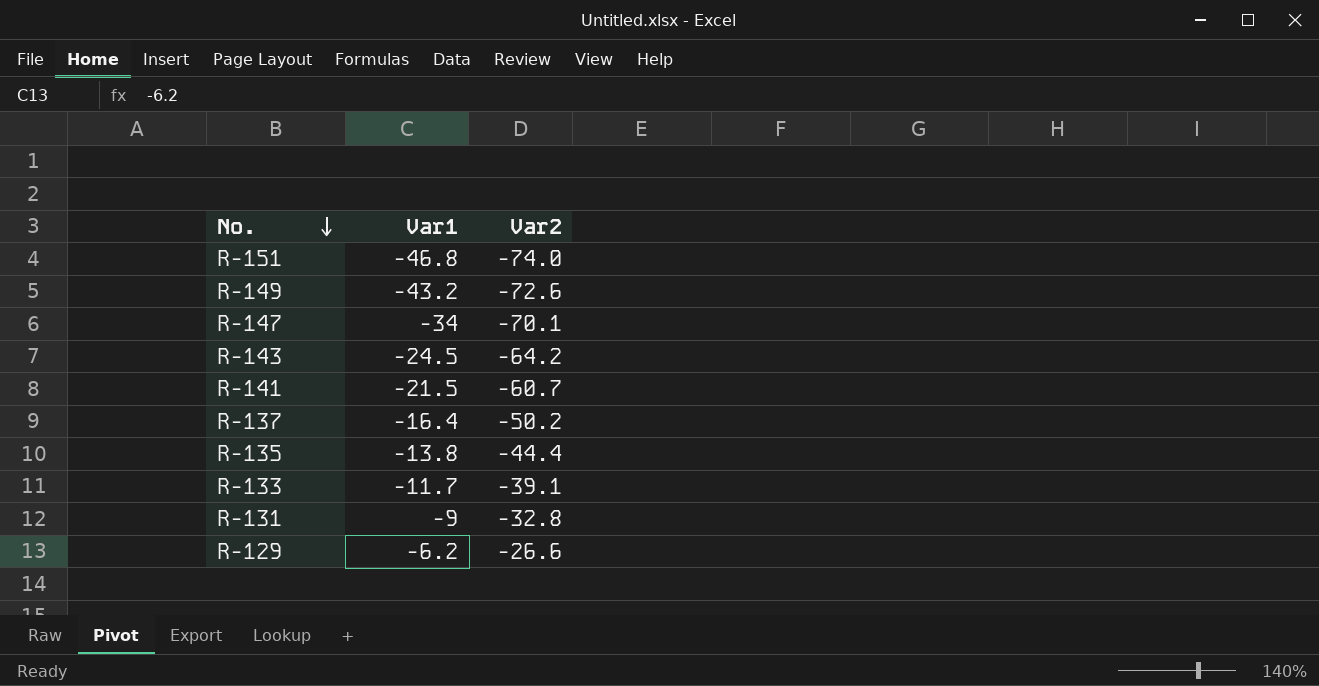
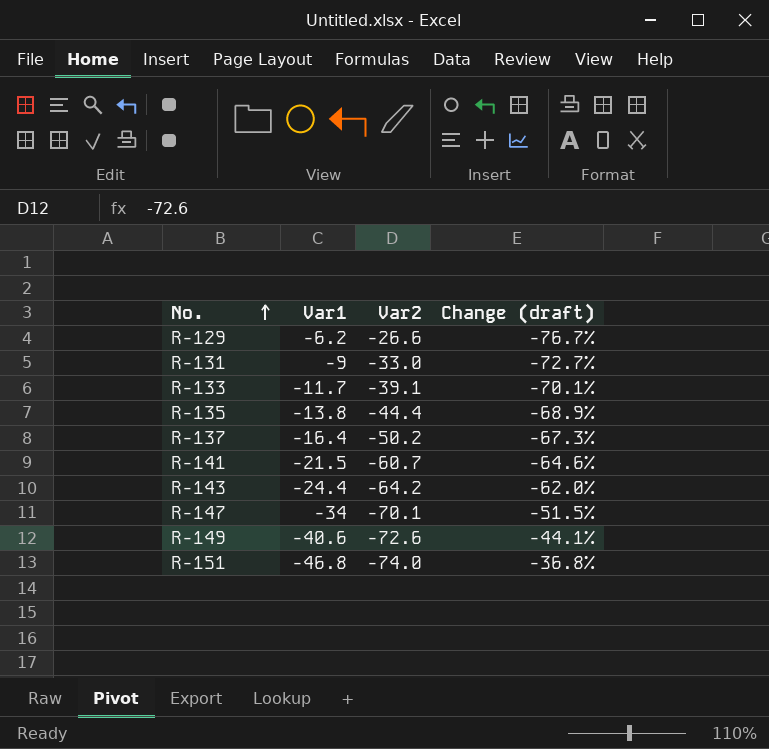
row order: No. descending -> No. ascending
column Change (draft) | formula: none -> ([Var1] - [Var2]) / [Var2]
R-131 | Var2: -32.8 -> -33.0
R-143 | Var1: -24.5 -> -24.4
R-149 | Var1: -43.2 -> -40.6

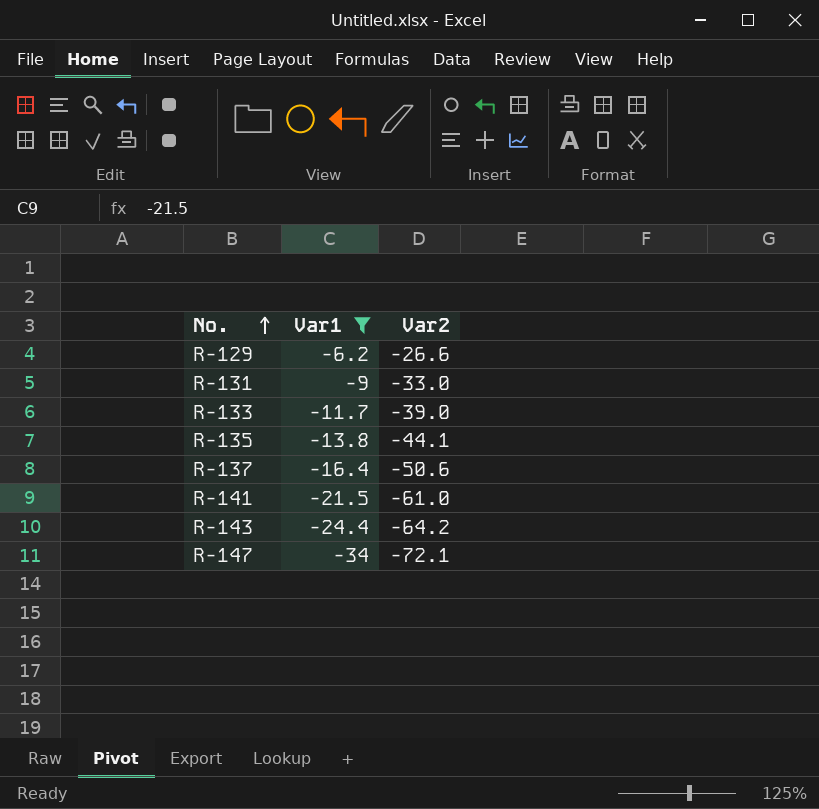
filter: none -> Var1 >= -34
column Change (draft) | formula: ([Var1] - [Var2]) / [Var2] -> none
R-133 | Var2: -39.1 -> -39.0
R-135 | Var2: -44.4 -> -44.1
R-137 | Var2: -50.2 -> -50.6
R-141 | Var2: -60.7 -> -61.0
R-147 | Var2: -70.1 -> -72.1

